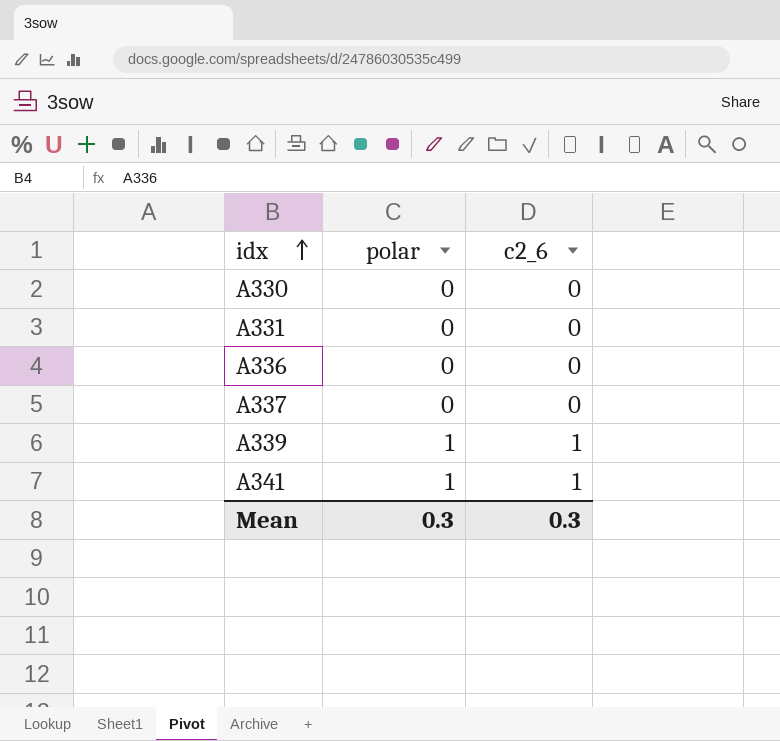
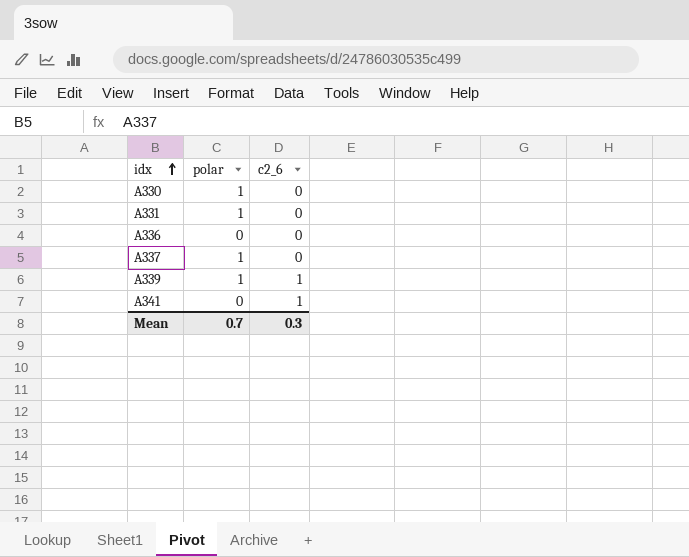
A330 | polar: 0 -> 1
A331 | polar: 0 -> 1
A337 | polar: 0 -> 1
A341 | polar: 1 -> 0
Mean | polar: 0.3 -> 0.7

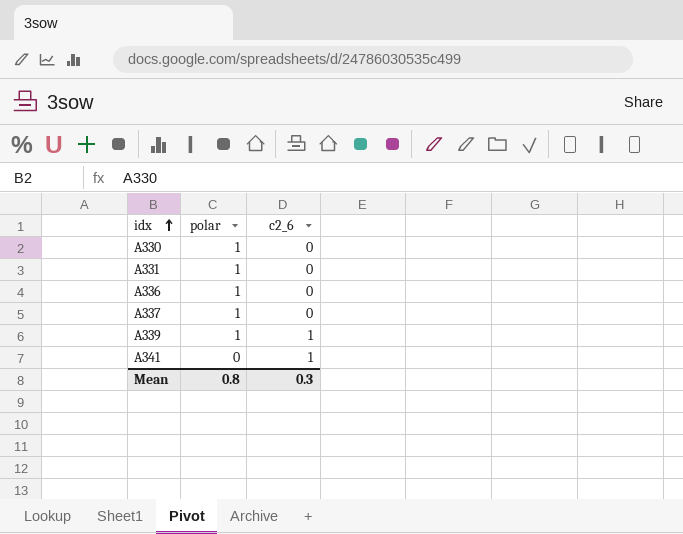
A336 | polar: 0 -> 1
Mean | polar: 0.7 -> 0.8

